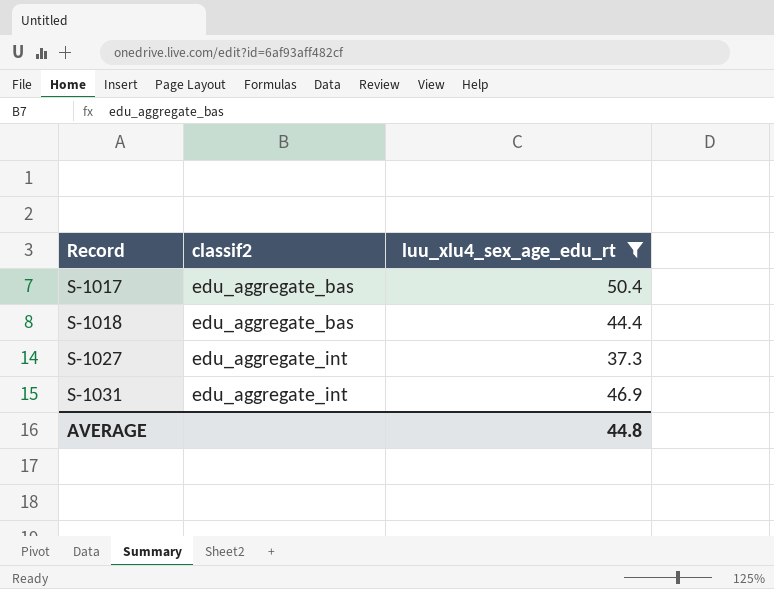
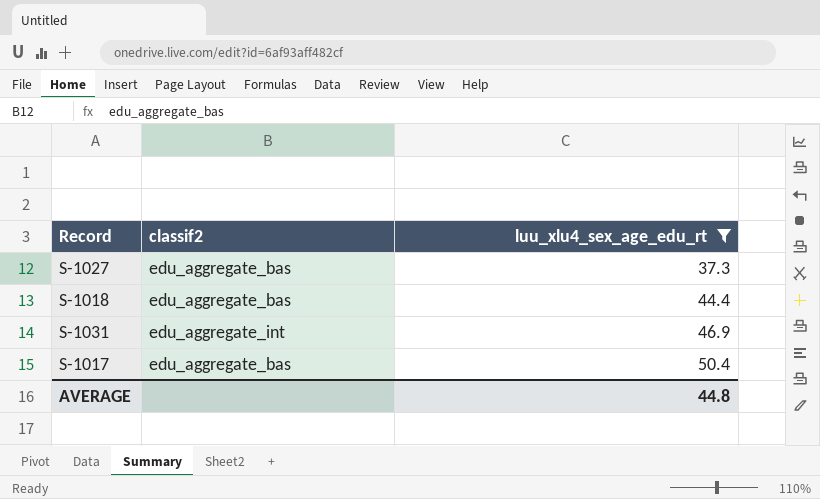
row order: Record ascending -> luu_xlu4_sex_age_edu_rt ascending
S-1027 | classif2: edu_aggregate_int -> edu_aggregate_bas

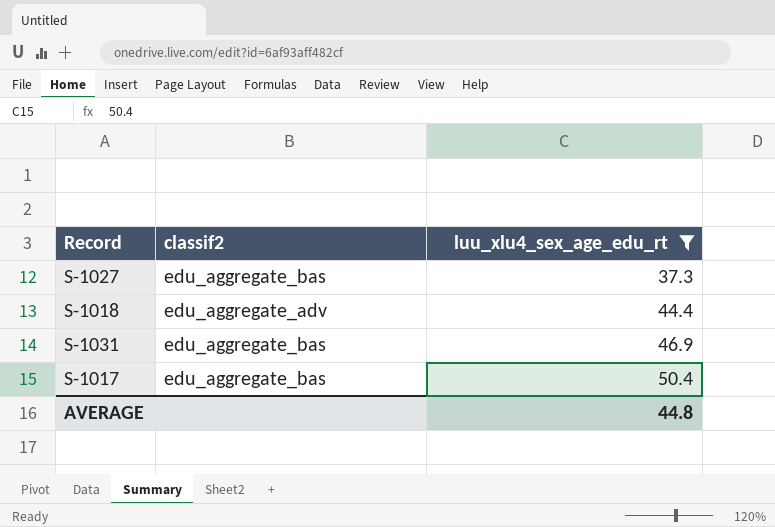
S-1018 | classif2: edu_aggregate_bas -> edu_aggregate_adv
S-1031 | classif2: edu_aggregate_int -> edu_aggregate_bas

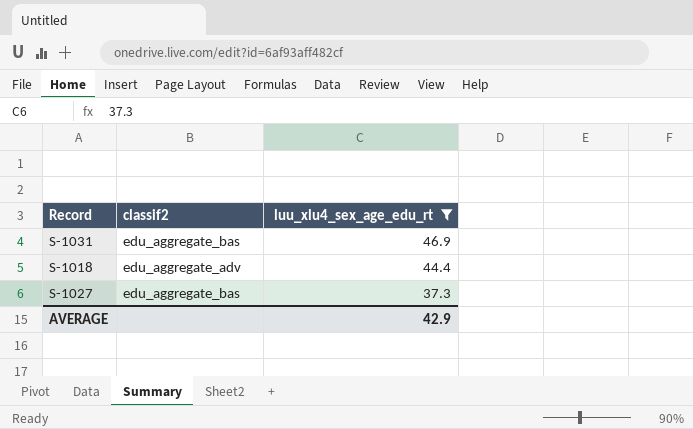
row order: luu_xlu4_sex_age_edu_rt ascending -> luu_xlu4_sex_age_edu_rt descending
row S-1017: edu_aggregate_bas | 50.4 -> none
AVERAGE | luu_xlu4_sex_age_edu_rt: 44.8 -> 42.9

